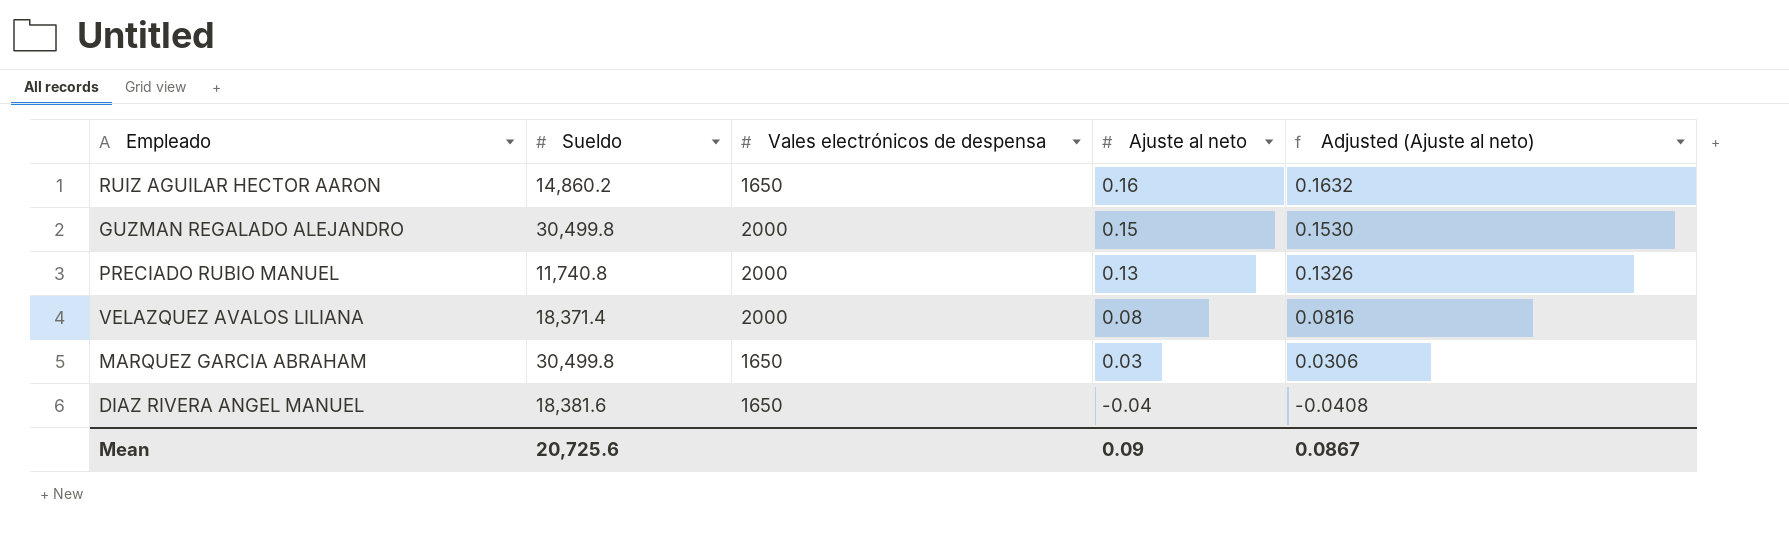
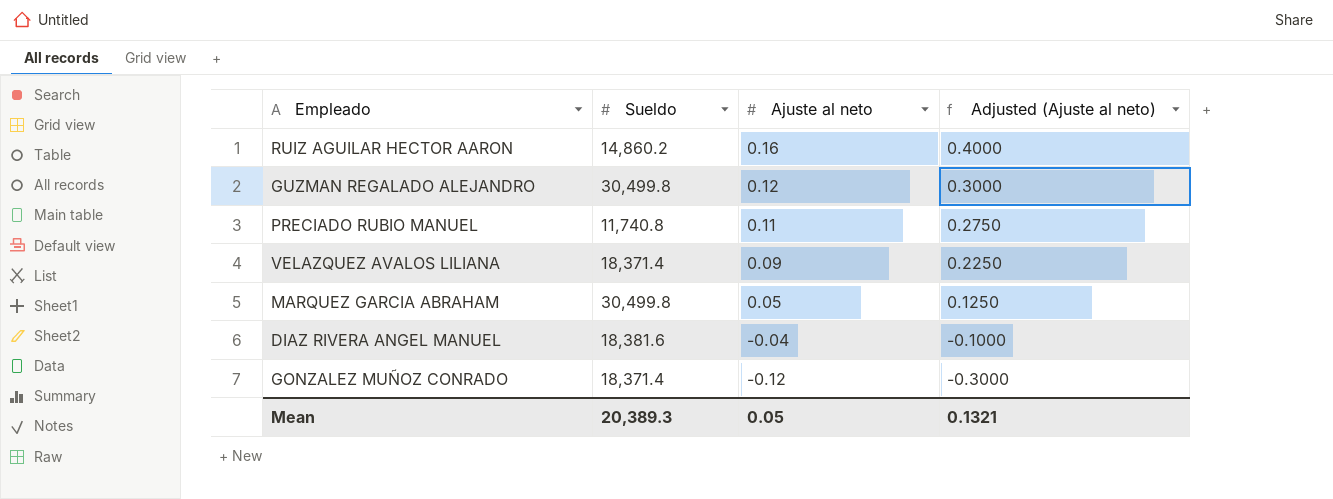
column Vales electrónicos de despensa | position: 3 -> none
column Adjusted (Ajuste al neto) | formula: [Ajuste al neto] * 1.02 -> [Ajuste al neto] * 2.5
GUZMAN REGALADO ALEJANDRO | Ajuste al neto: 0.15 -> 0.12
PRECIADO RUBIO MANUEL | Ajuste al neto: 0.13 -> 0.11
VELAZQUEZ AVALOS LILIANA | Ajuste al neto: 0.08 -> 0.09
MARQUEZ GARCIA ABRAHAM | Ajuste al neto: 0.03 -> 0.05
row GONZALEZ MUÑOZ CONRADO: none -> 18,371.4 | -0.12 | -0.3000
Mean | Sueldo: 20,725.6 -> 20,389.3
Mean | Ajuste al neto: 0.09 -> 0.05
Mean | Adjusted (Ajuste al neto): 0.0867 -> 0.1321

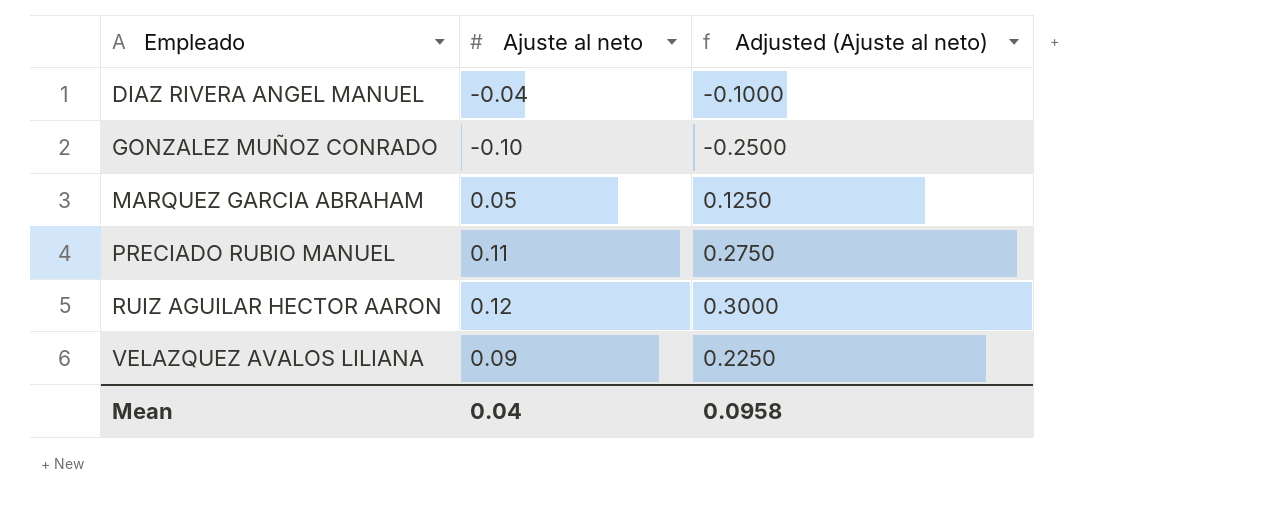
row order: Ajuste al neto descending -> Empleado ascending
column Sueldo | position: 2 -> none
row GUZMAN REGALADO ALEJANDRO: 30,499.8 | 0.12 | 0.3000 -> none
GONZALEZ MUÑOZ CONRADO | Ajuste al neto: -0.12 -> -0.10
GONZALEZ MUÑOZ CONRADO | Adjusted (Ajuste al neto): -0.3000 -> -0.2500
RUIZ AGUILAR HECTOR AARON | Ajuste al neto: 0.16 -> 0.12
RUIZ AGUILAR HECTOR AARON | Adjusted (Ajuste al neto): 0.4000 -> 0.3000
Mean | Ajuste al neto: 0.05 -> 0.04
Mean | Adjusted (Ajuste al neto): 0.1321 -> 0.0958

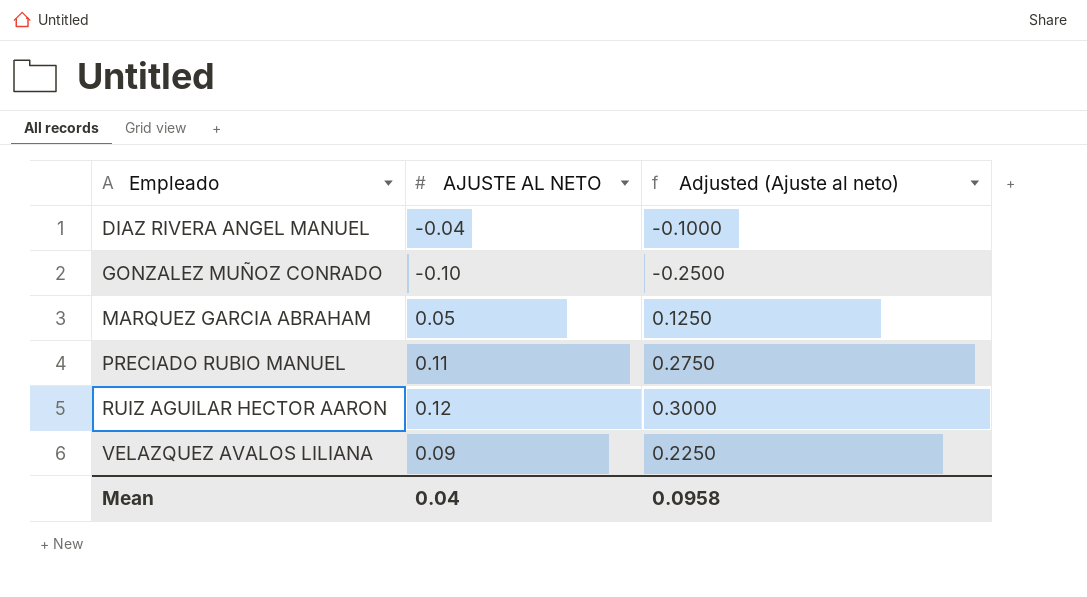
column name: Ajuste al neto -> AJUSTE AL NETO

